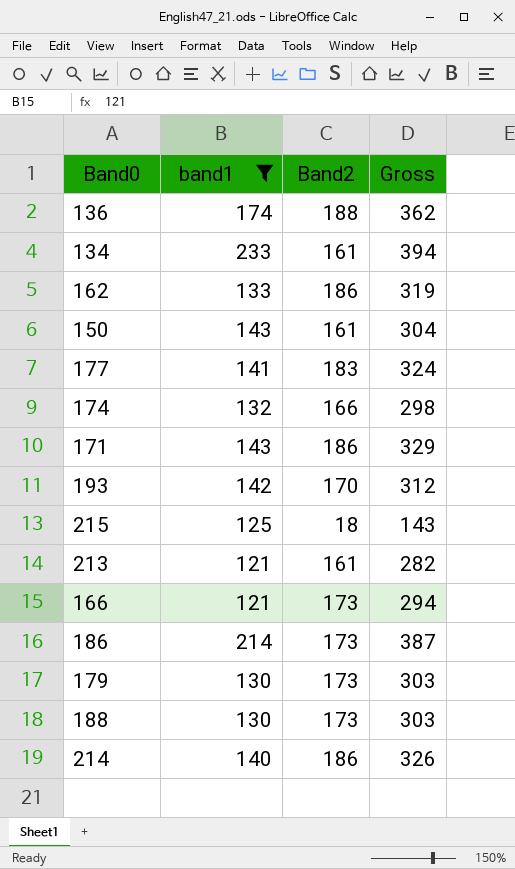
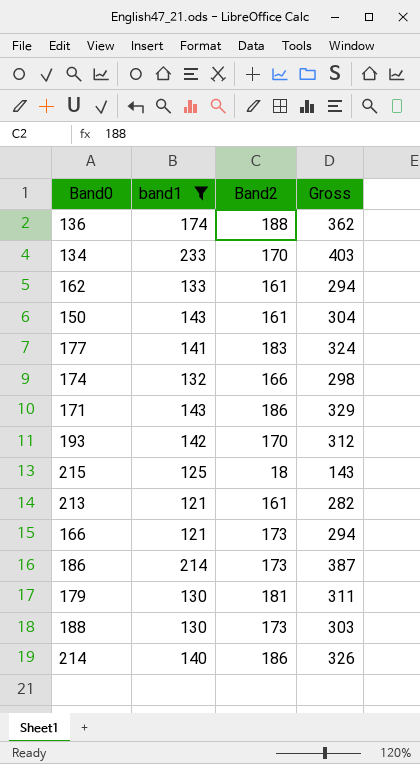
134 | Band2: 161 -> 170
134 | Gross: 394 -> 403
162 | Band2: 186 -> 161
162 | Gross: 319 -> 294
179 | Band2: 173 -> 181
179 | Gross: 303 -> 311

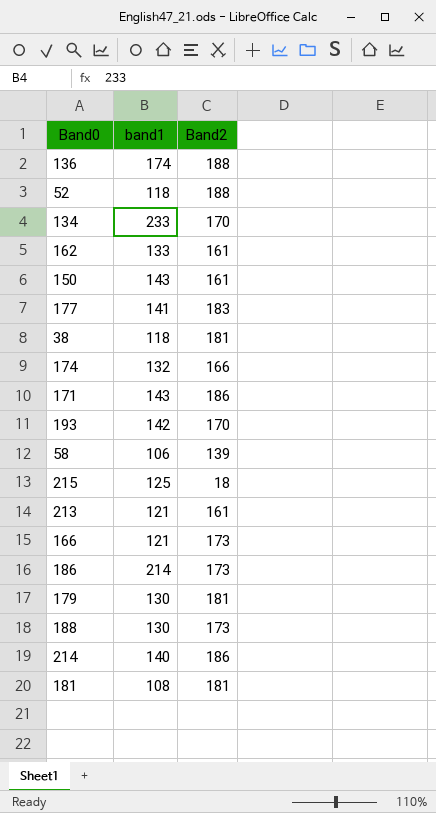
filter: band1 >= 121 -> none
column Gross | formula: [band1] + [Band2] -> none

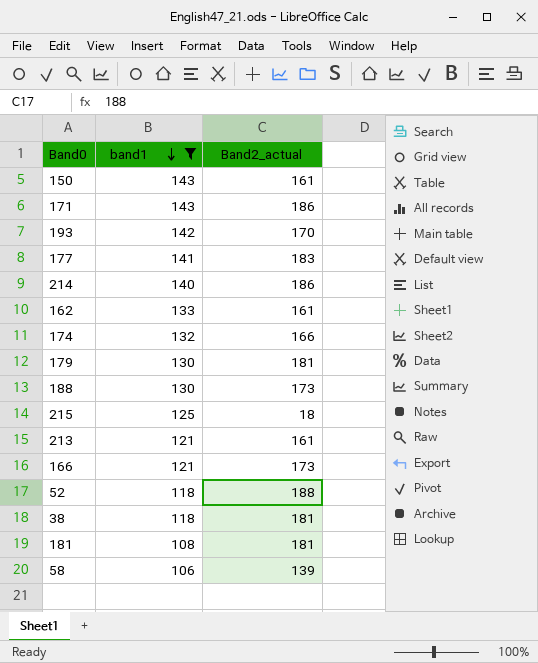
filter: none -> band1 <= 143
row order: none -> band1 descending
column name: Band2 -> Band2_actual

